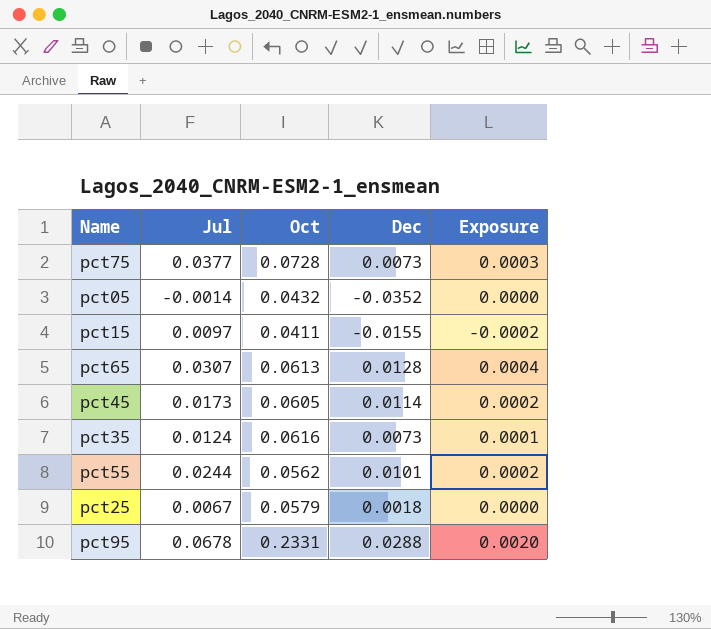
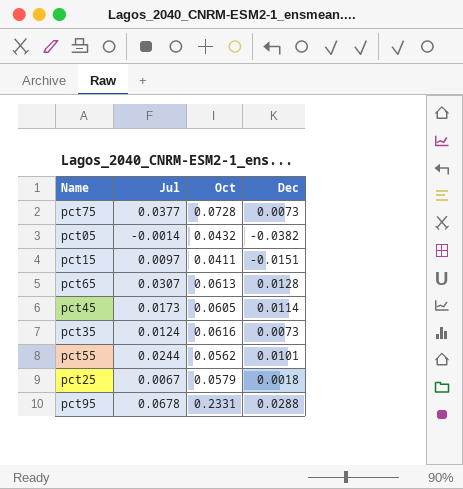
column Exposure | formula: [Jul] * [Dec] -> none
pct05 | Dec: -0.0352 -> -0.0382
pct15 | Dec: -0.0155 -> -0.0151

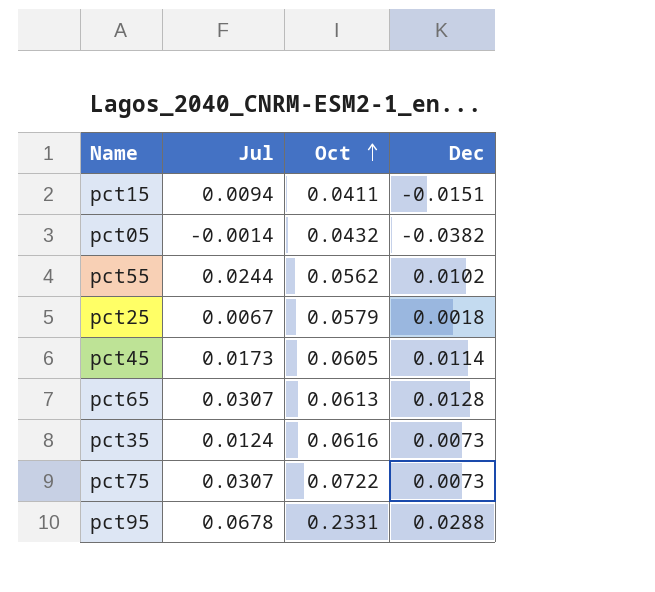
row order: none -> Oct ascending
pct15 | Jul: 0.0097 -> 0.0094
pct55 | Dec: 0.0101 -> 0.0102
pct75 | Jul: 0.0377 -> 0.0307
pct75 | Oct: 0.0728 -> 0.0722

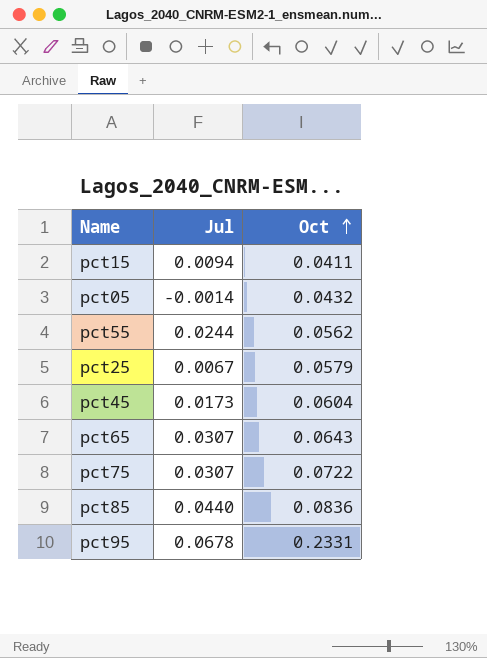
column Dec | position: 4 -> none
row pct35: 0.0124 | 0.0616 | 0.0073 -> none
pct45 | Oct: 0.0605 -> 0.0604
pct65 | Oct: 0.0613 -> 0.0643
row pct85: none -> 0.0440 | 0.0836

